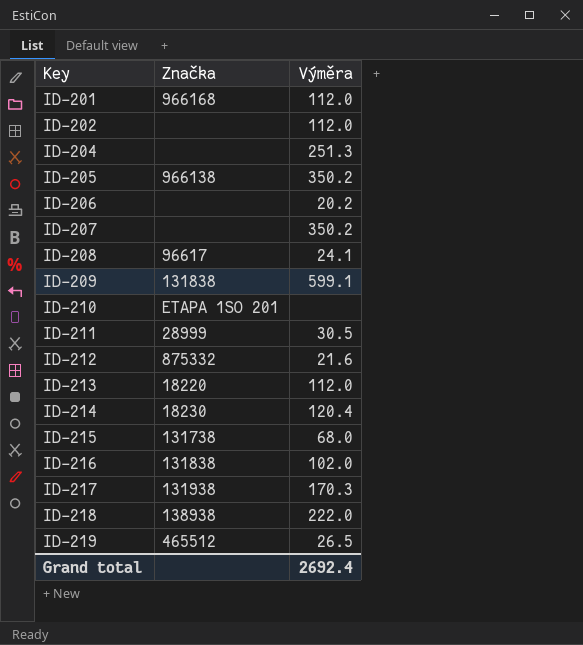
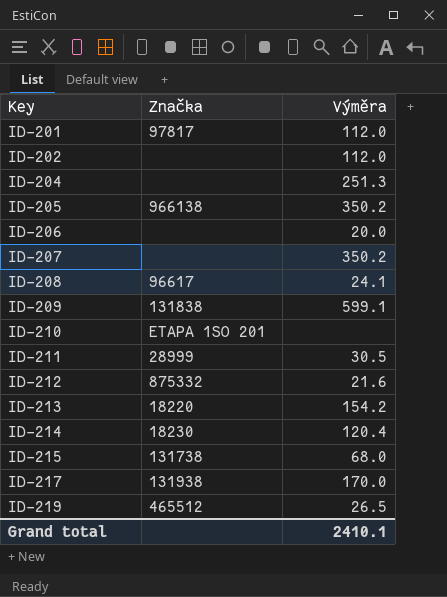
row ID-216: 131838 | 102.0 -> none
row ID-218: 138938 | 222.0 -> none
ID-201 | Značka: 966168 -> 97817
ID-206 | Výměra: 20.2 -> 20.0
ID-213 | Výměra: 112.0 -> 154.2
ID-217 | Výměra: 170.3 -> 170.0
Grand total | Výměra: 2692.4 -> 2410.1

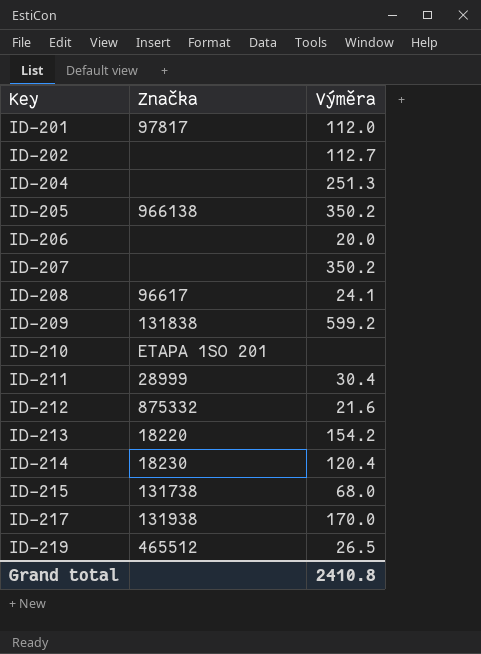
ID-202 | Výměra: 112.0 -> 112.7
ID-209 | Výměra: 599.1 -> 599.2
ID-211 | Výměra: 30.5 -> 30.4
Grand total | Výměra: 2410.1 -> 2410.8

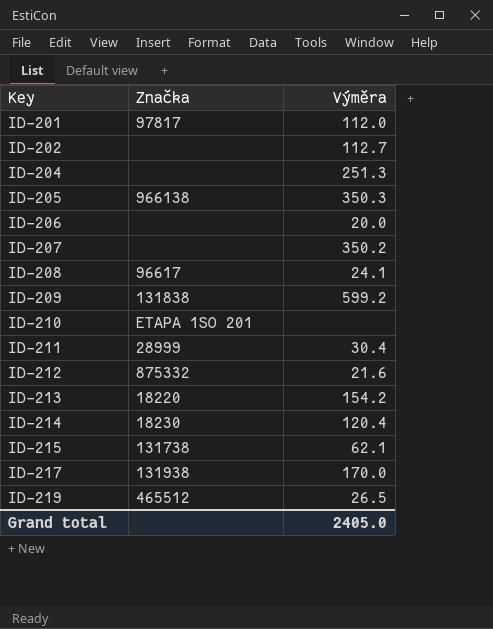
ID-205 | Výměra: 350.2 -> 350.3
ID-215 | Výměra: 68.0 -> 62.1
Grand total | Výměra: 2410.8 -> 2405.0

